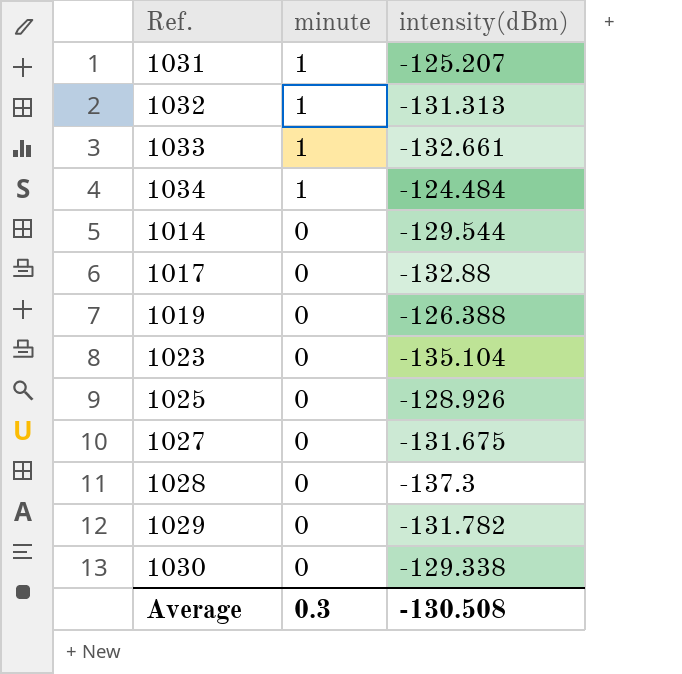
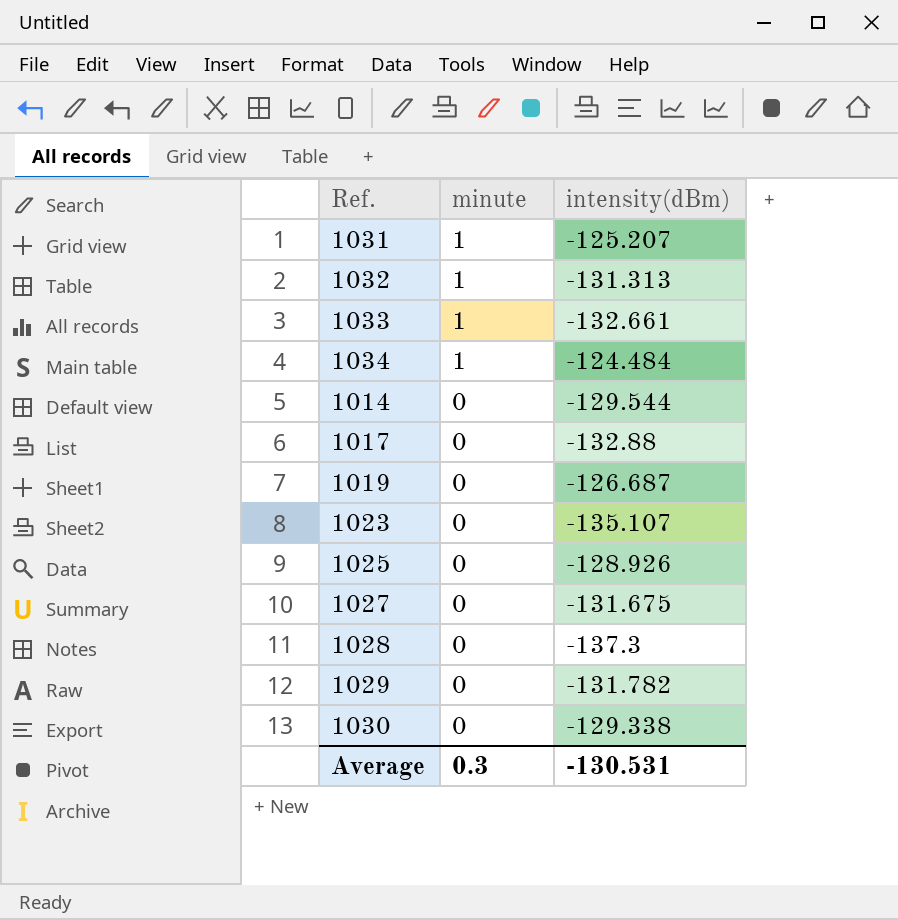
1019 | intensity(dBm): -126.388 -> -126.687
1023 | intensity(dBm): -135.104 -> -135.107
Average | intensity(dBm): -130.508 -> -130.531

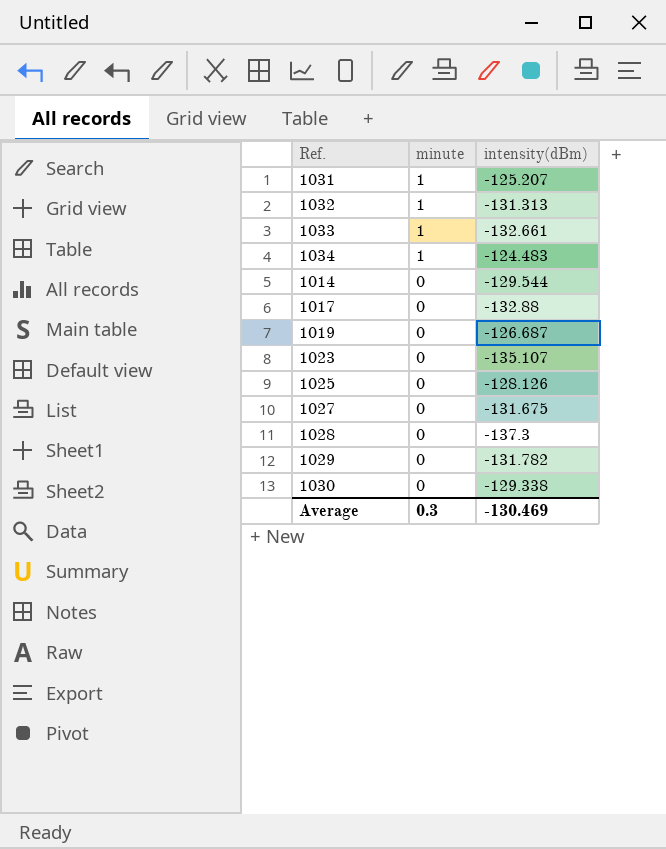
1034 | intensity(dBm): -124.484 -> -124.483
1025 | intensity(dBm): -128.926 -> -128.126
Average | intensity(dBm): -130.531 -> -130.469

